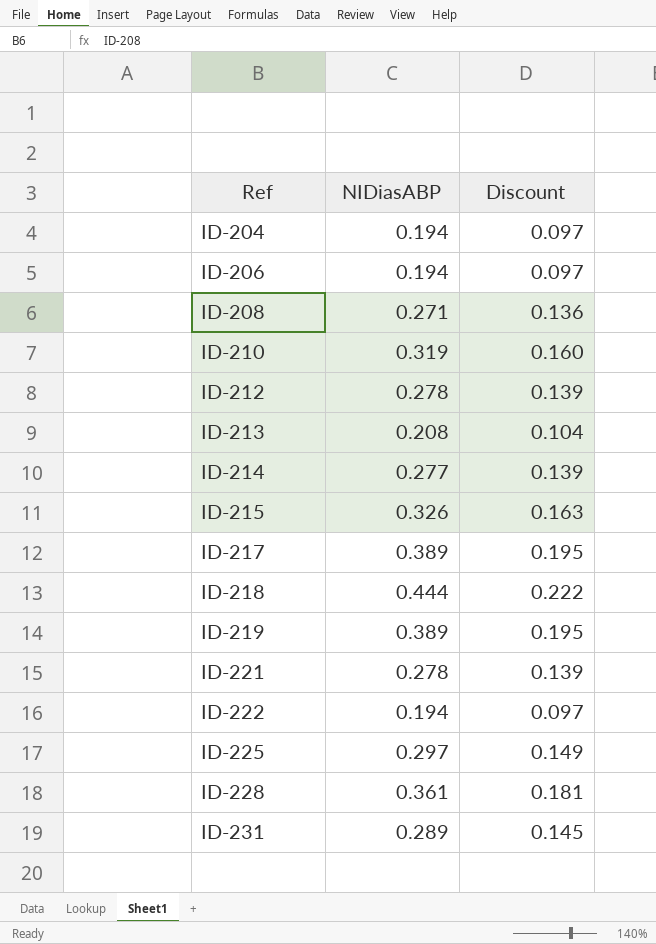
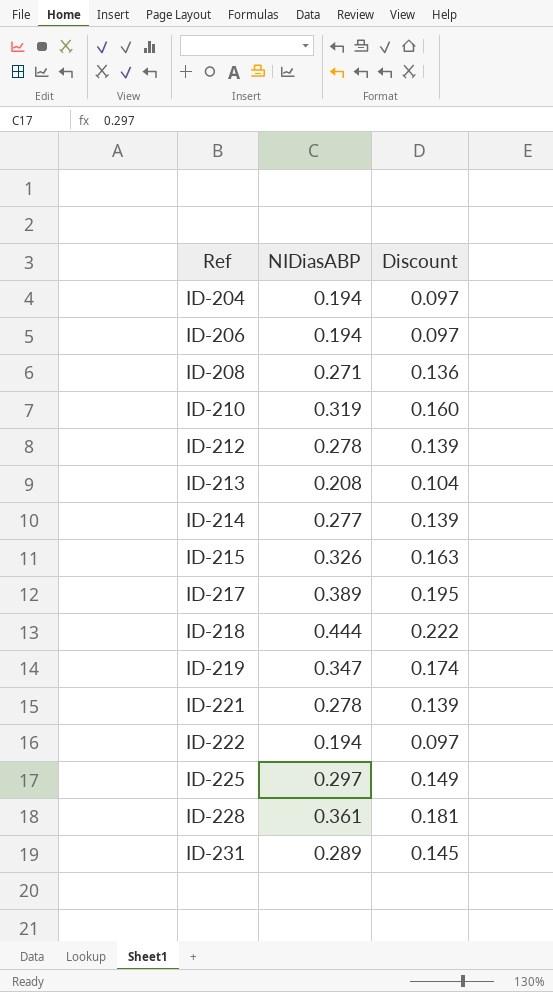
ID-219 | NIDiasABP: 0.389 -> 0.347
ID-219 | Discount: 0.195 -> 0.174

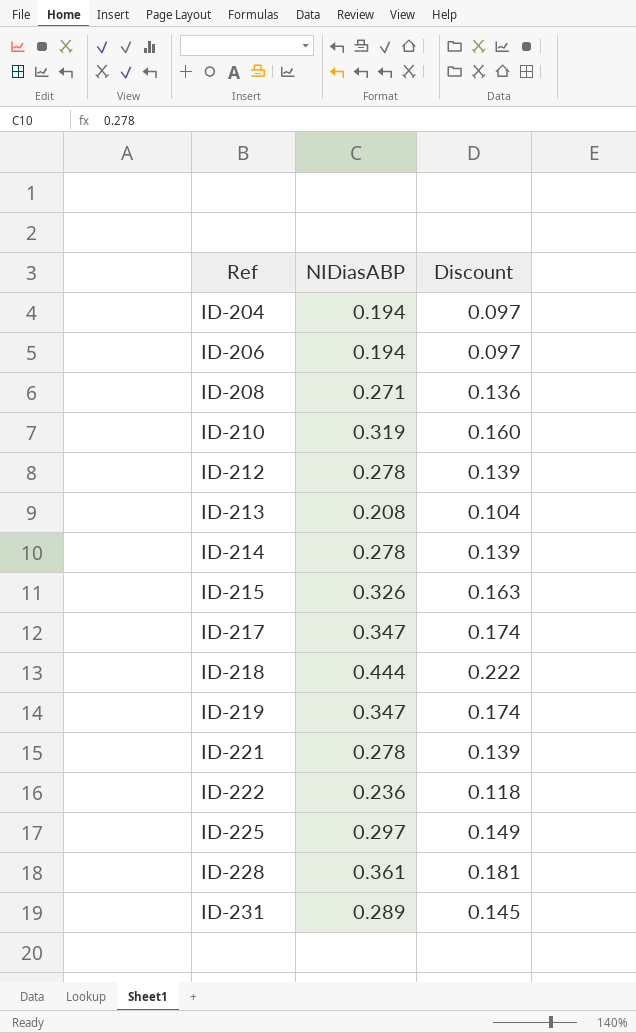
ID-214 | NIDiasABP: 0.277 -> 0.278
ID-217 | NIDiasABP: 0.389 -> 0.347
ID-217 | Discount: 0.195 -> 0.174
ID-222 | NIDiasABP: 0.194 -> 0.236
ID-222 | Discount: 0.097 -> 0.118

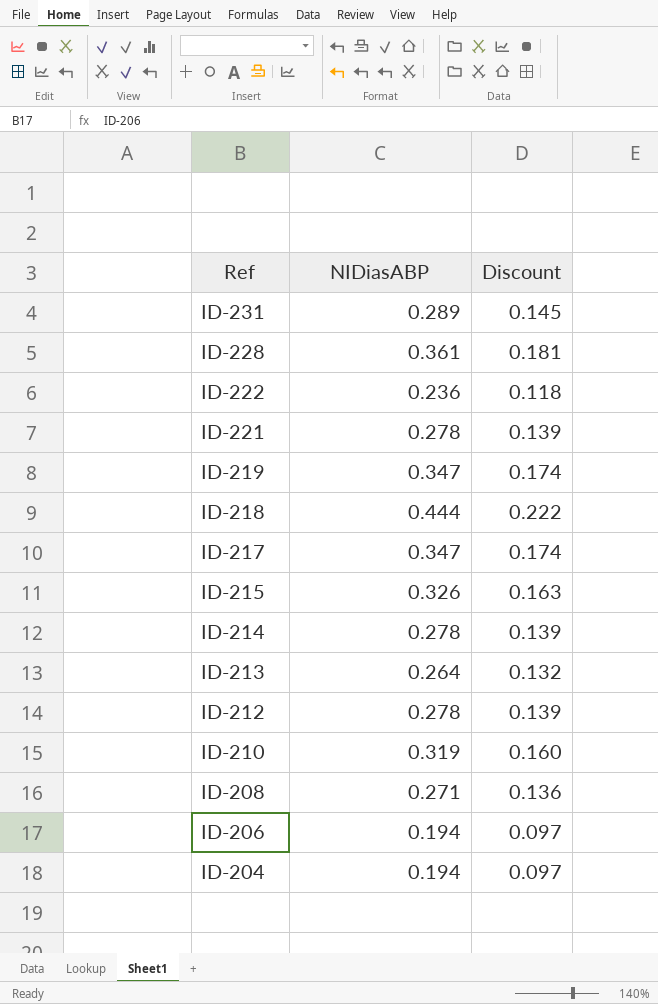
row order: Ref ascending -> Ref descending
row ID-225: 0.297 | 0.149 -> none
ID-213 | NIDiasABP: 0.208 -> 0.264
ID-213 | Discount: 0.104 -> 0.132

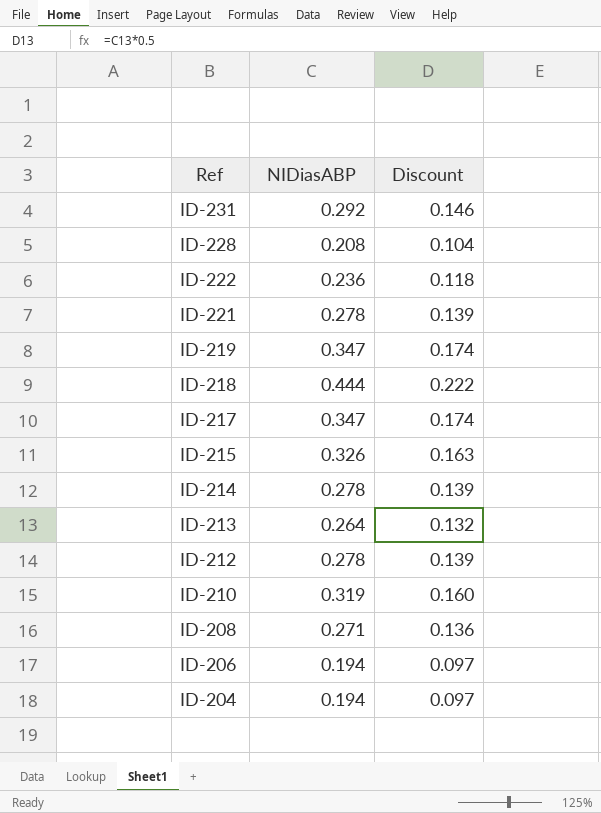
ID-231 | NIDiasABP: 0.289 -> 0.292
ID-231 | Discount: 0.145 -> 0.146
ID-228 | NIDiasABP: 0.361 -> 0.208
ID-228 | Discount: 0.181 -> 0.104

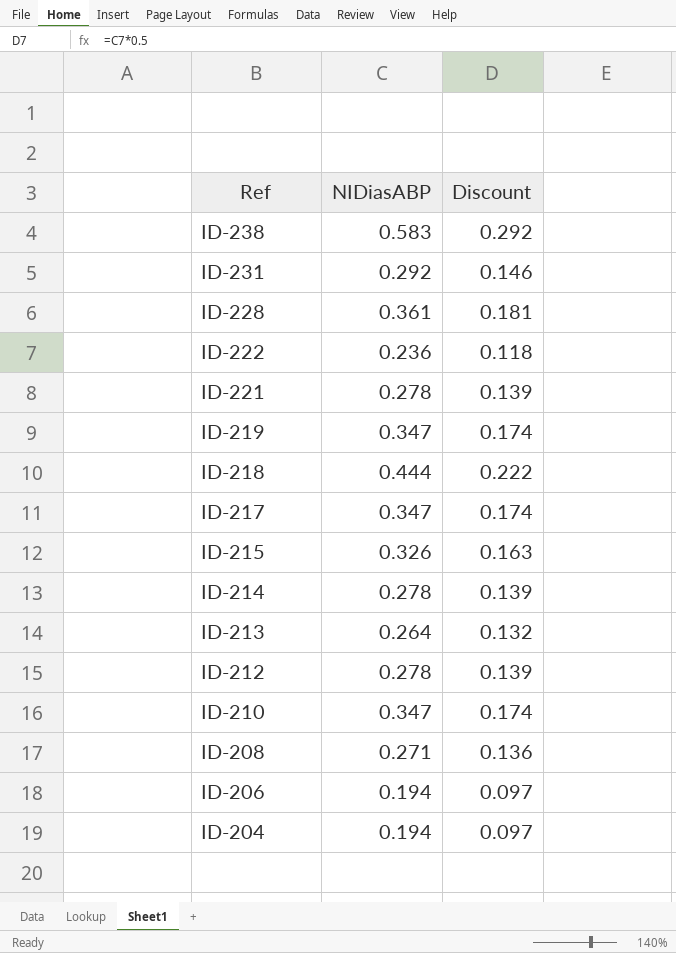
row ID-238: none -> 0.583 | 0.292
ID-228 | NIDiasABP: 0.208 -> 0.361
ID-228 | Discount: 0.104 -> 0.181
ID-210 | NIDiasABP: 0.319 -> 0.347
ID-210 | Discount: 0.160 -> 0.174

